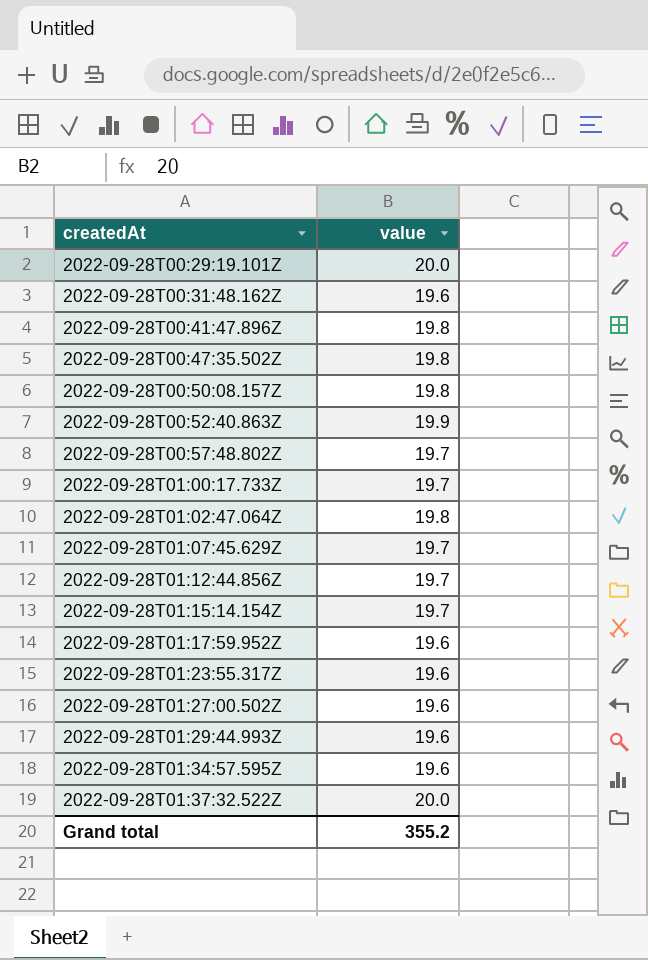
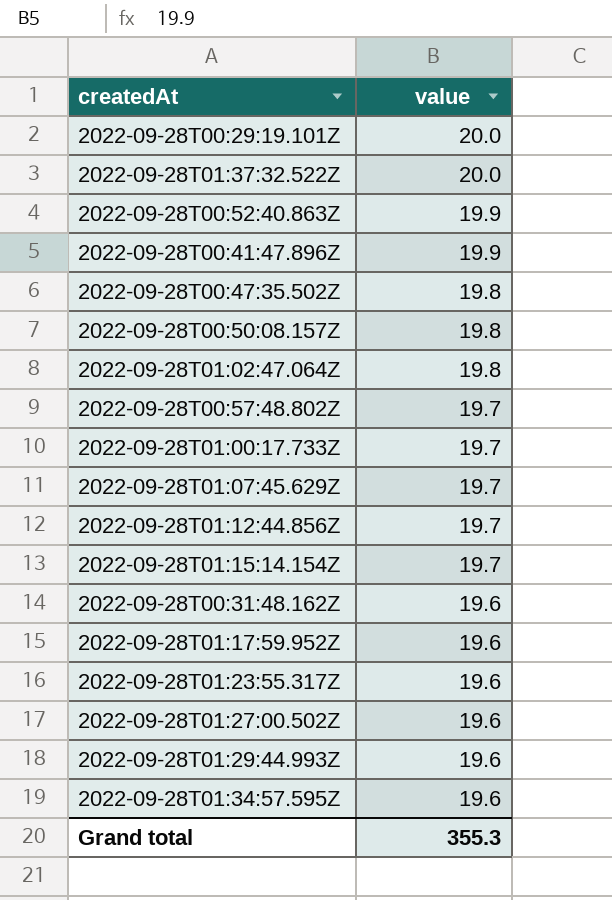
row order: createdAt ascending -> value descending
2022-09-28T00:41:47.896Z | value: 19.8 -> 19.9
Grand total | value: 355.2 -> 355.3

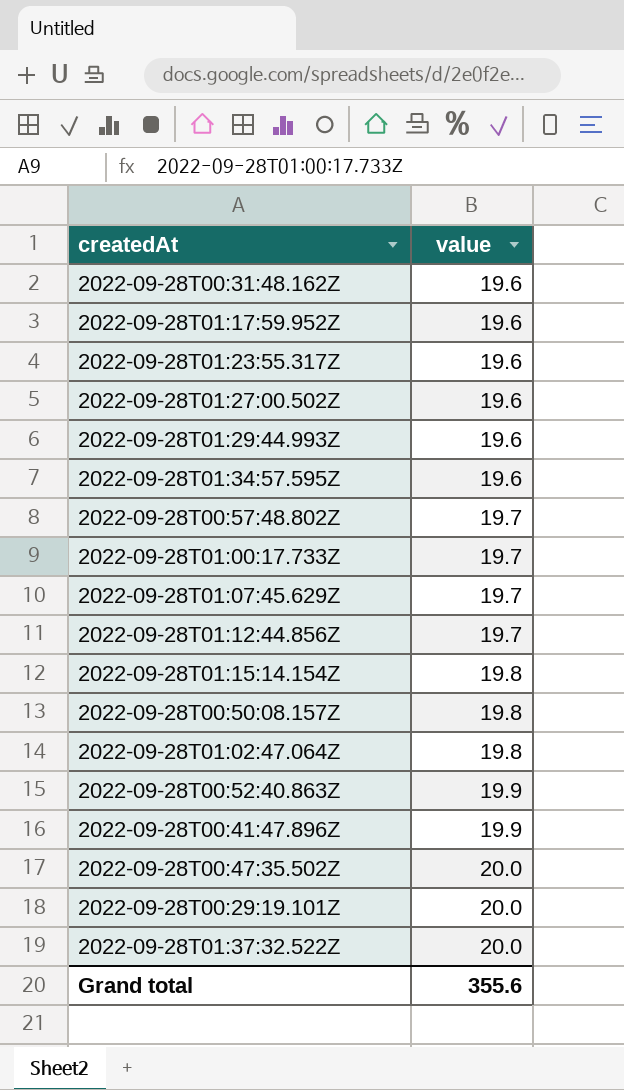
row order: value descending -> value ascending
2022-09-28T01:15:14.154Z | value: 19.7 -> 19.8
2022-09-28T00:47:35.502Z | value: 19.8 -> 20.0
Grand total | value: 355.3 -> 355.6

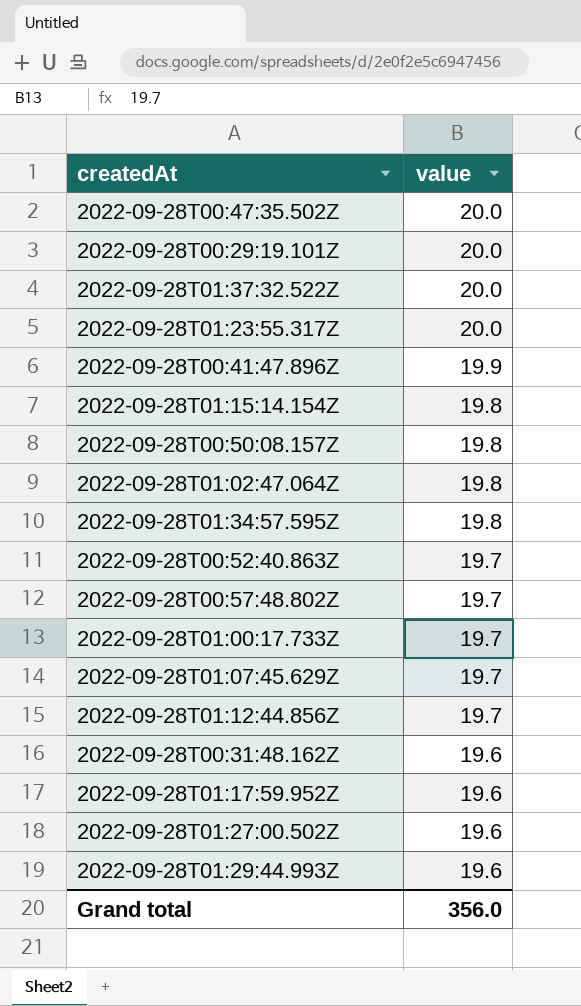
row order: value ascending -> value descending
2022-09-28T01:23:55.317Z | value: 19.6 -> 20.0
2022-09-28T01:34:57.595Z | value: 19.6 -> 19.8
2022-09-28T00:52:40.863Z | value: 19.9 -> 19.7
Grand total | value: 355.6 -> 356.0

